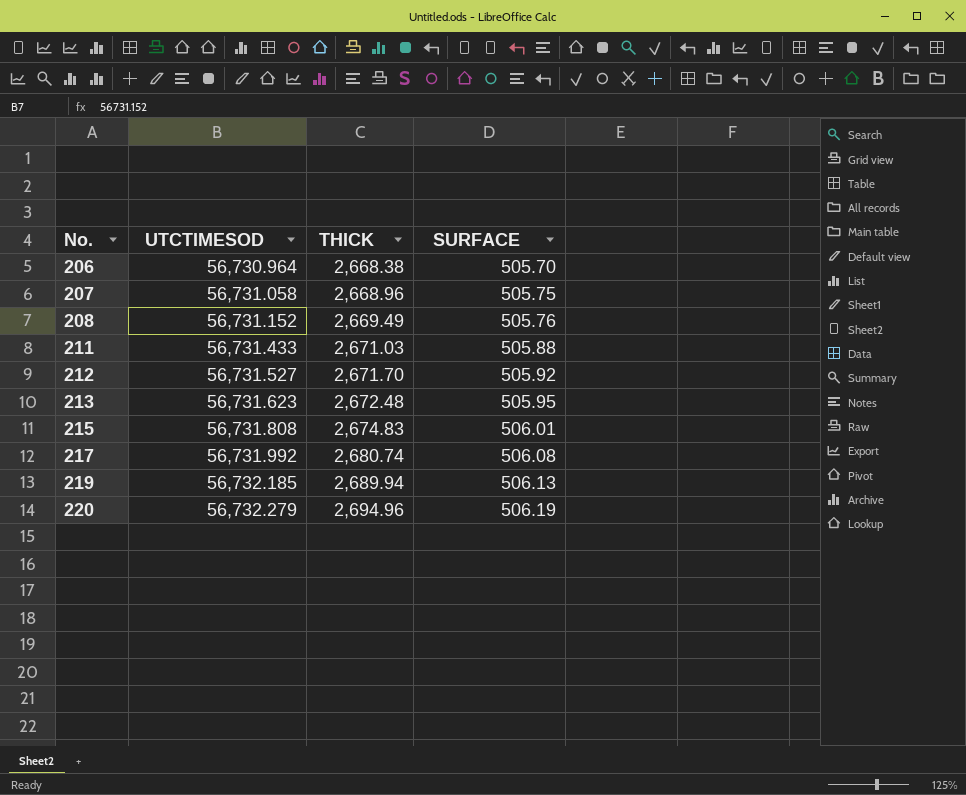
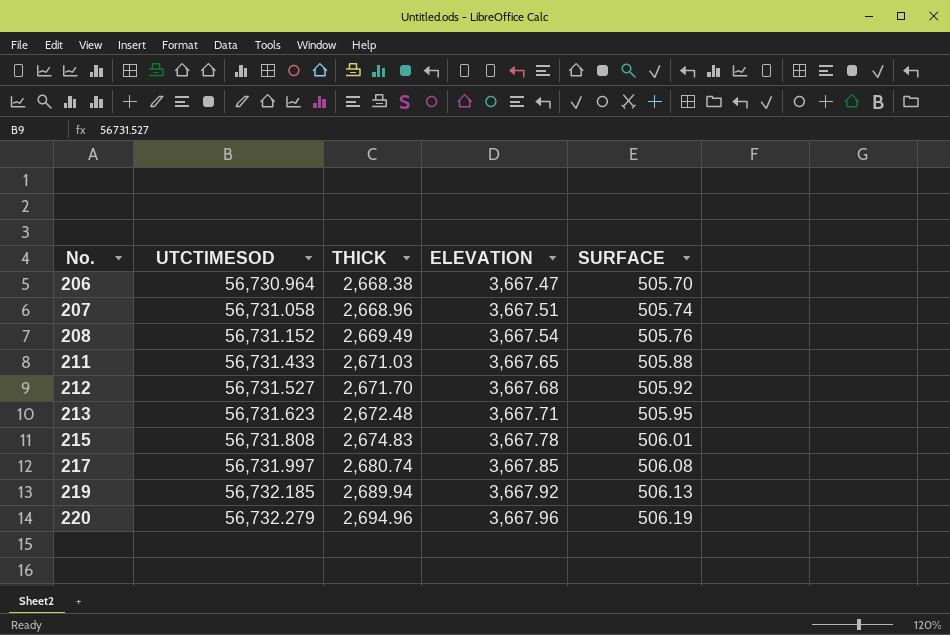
column ELEVATION | position: none -> 4
207 | SURFACE: 505.75 -> 505.74
217 | UTCTIMESOD: 56,731.992 -> 56,731.997

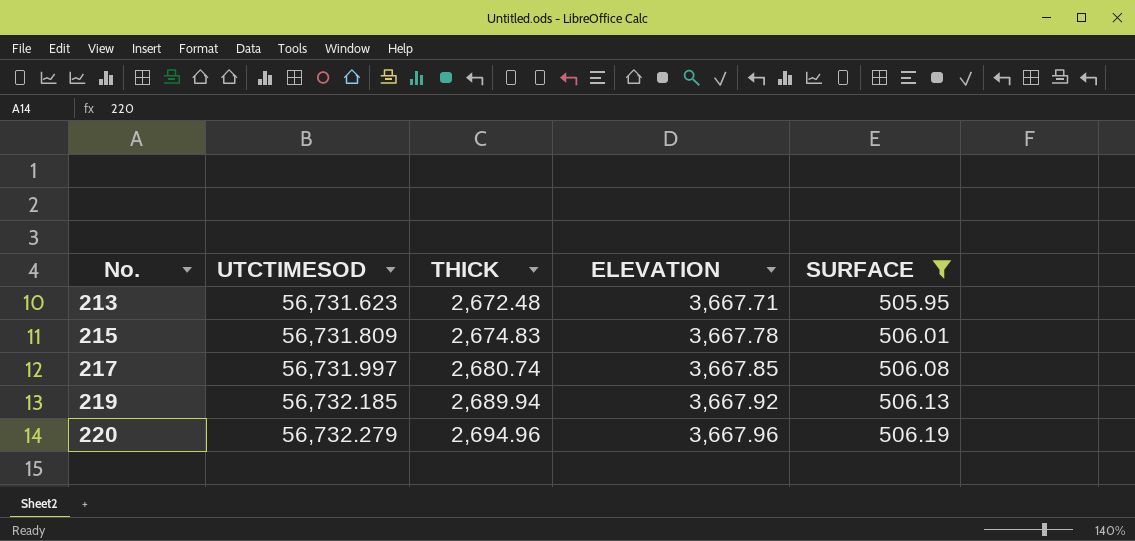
filter: none -> SURFACE >= 505.95
215 | UTCTIMESOD: 56,731.808 -> 56,731.809

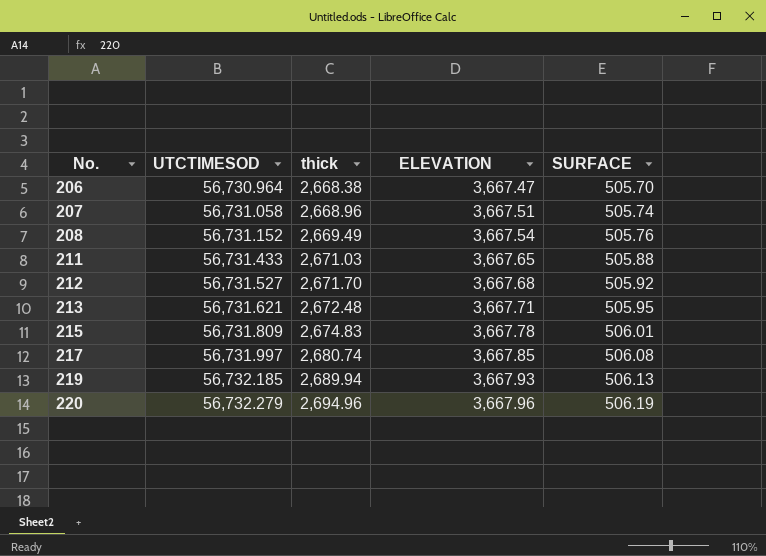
filter: SURFACE >= 505.95 -> none
column name: THICK -> thick
213 | UTCTIMESOD: 56,731.623 -> 56,731.621
219 | ELEVATION: 3,667.92 -> 3,667.93

